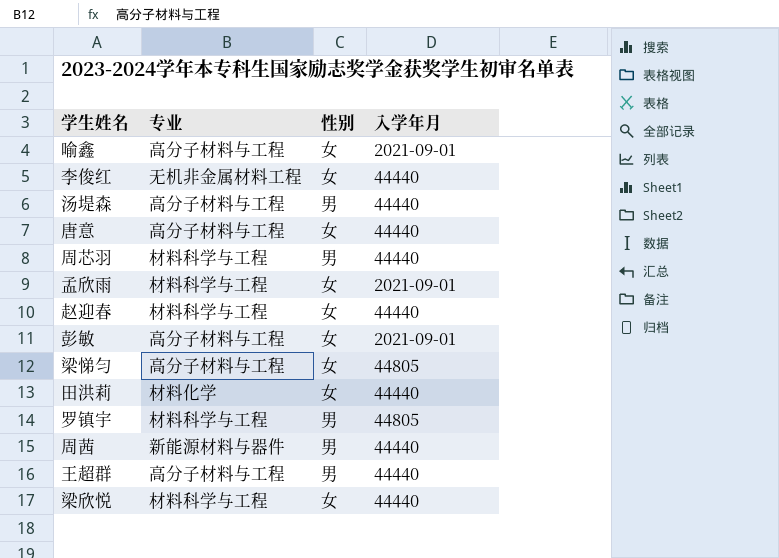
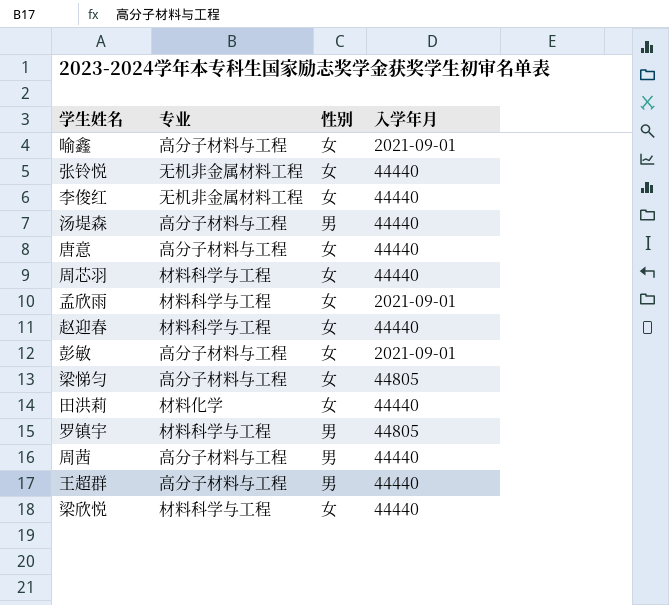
row 张铃悦: none -> 无机非金属材料工程 | 女 | 44440
周芯羽 | 性别: 男 -> 女
周茜 | 专业: 新能源材料与器件 -> 高分子材料与工程

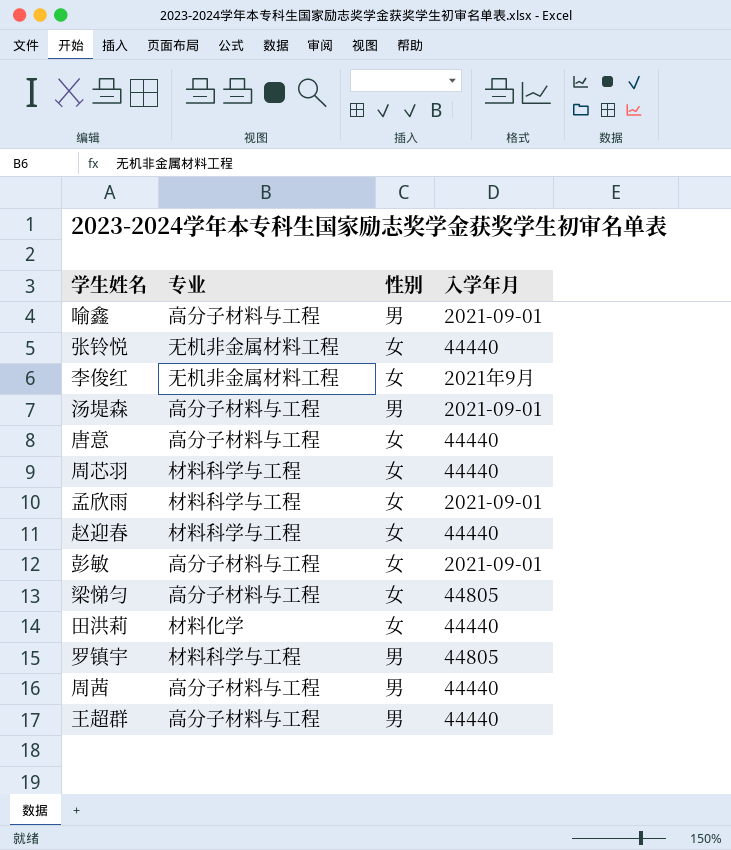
row 梁欣悦: 材料科学与工程 | 女 | 44440 -> none
喻鑫 | 性别: 女 -> 男
李俊红 | 入学年月: 44440 -> 2021年9月
汤堤森 | 入学年月: 44440 -> 2021-09-01

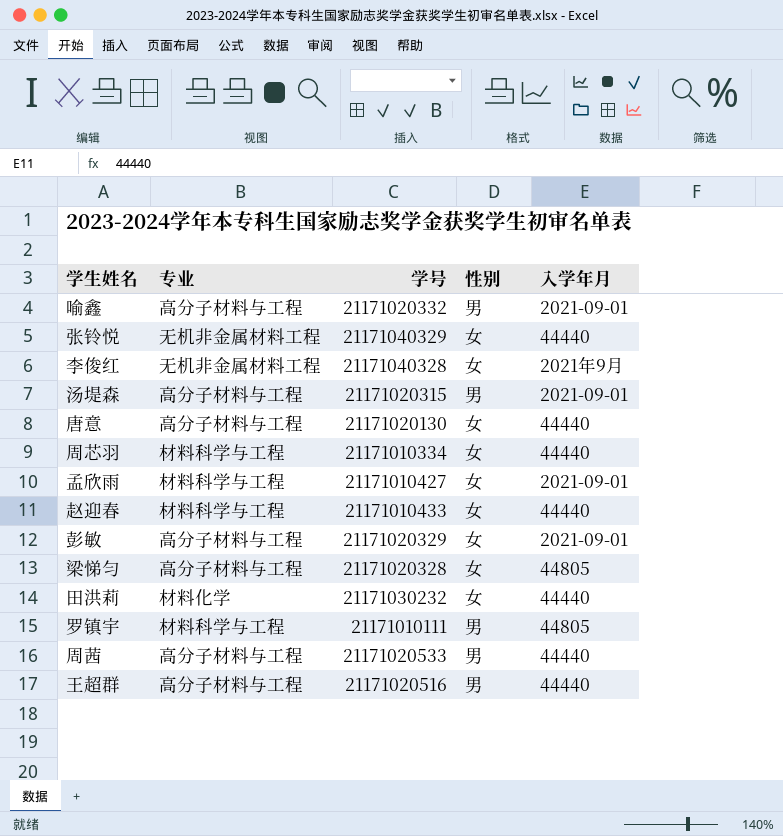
column 学号 | position: none -> 3

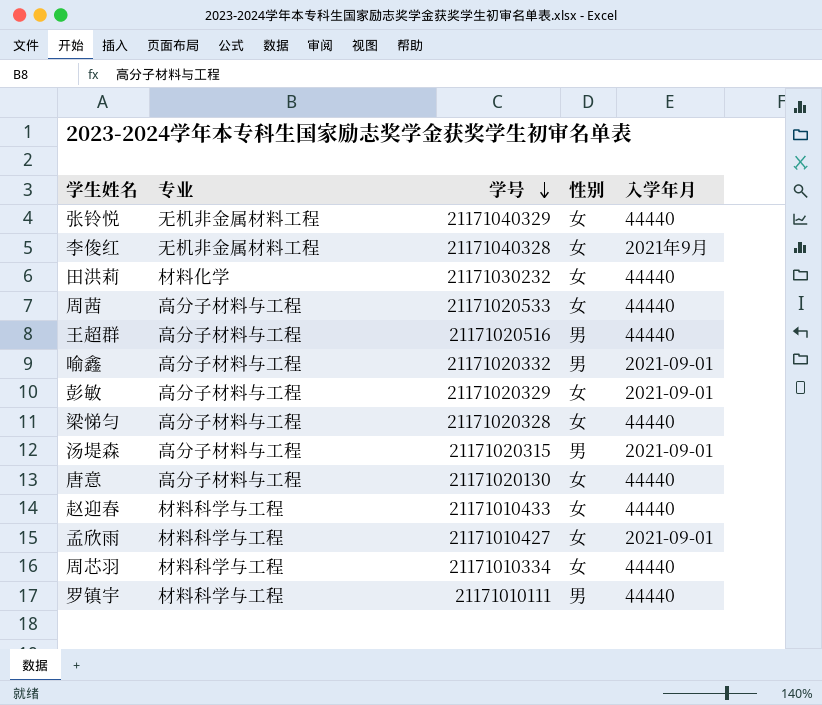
row order: none -> 学号 descending
周茜 | 性别: 男 -> 女
梁悌匀 | 入学年月: 44805 -> 44440
罗镇宇 | 入学年月: 44805 -> 44440

